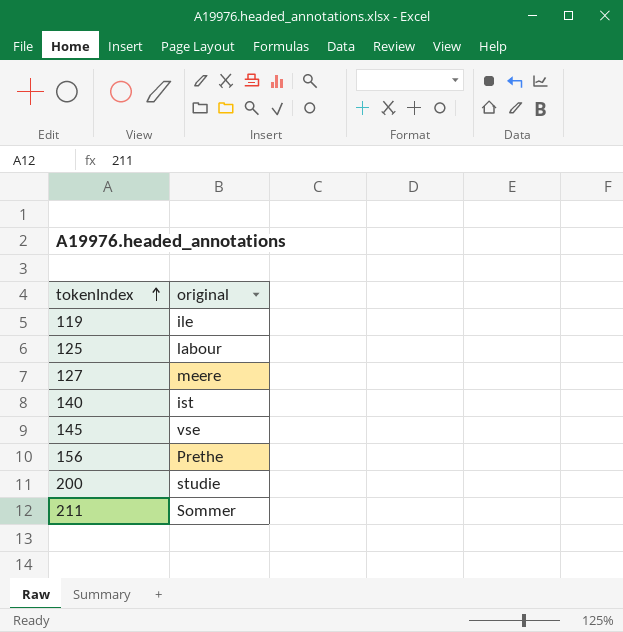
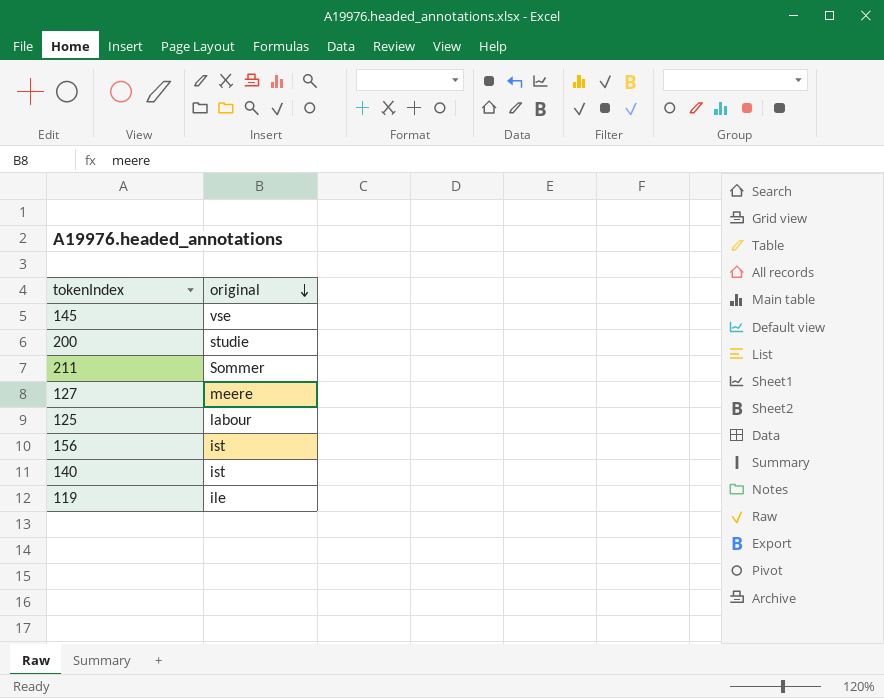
row order: tokenIndex ascending -> original descending
156 | original: Prethe -> ist

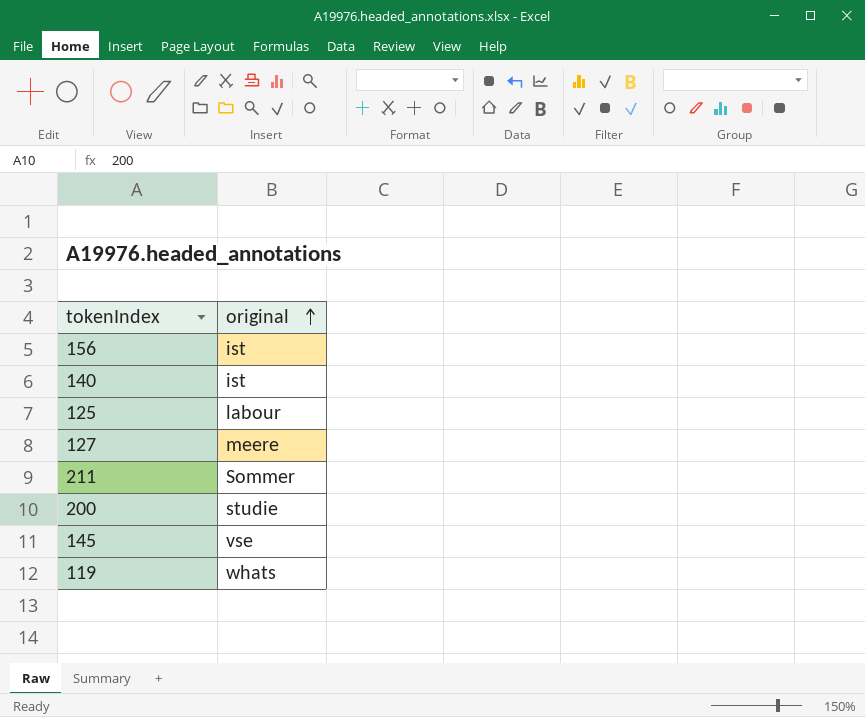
row order: original descending -> original ascending
119 | original: ile -> whats

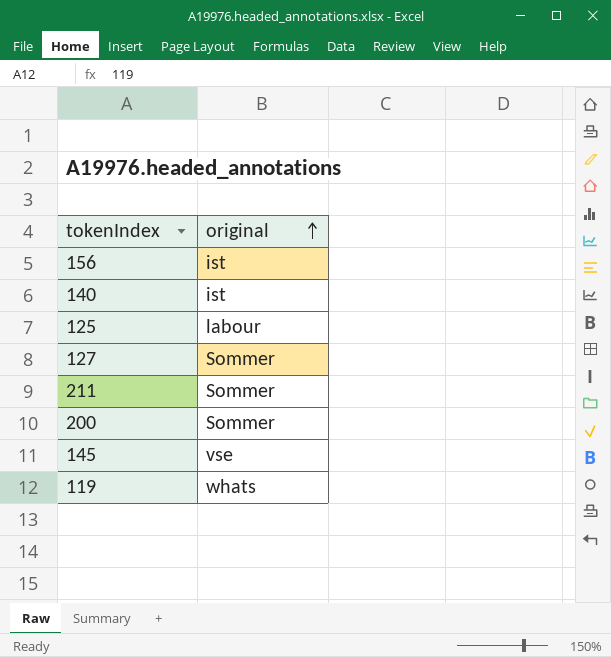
127 | original: meere -> Sommer
200 | original: studie -> Sommer

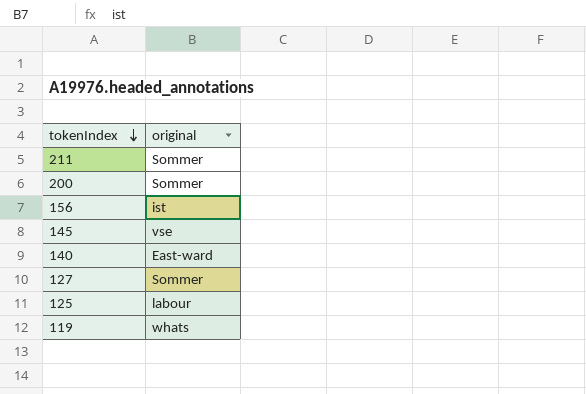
row order: original ascending -> tokenIndex descending
140 | original: ist -> East-ward

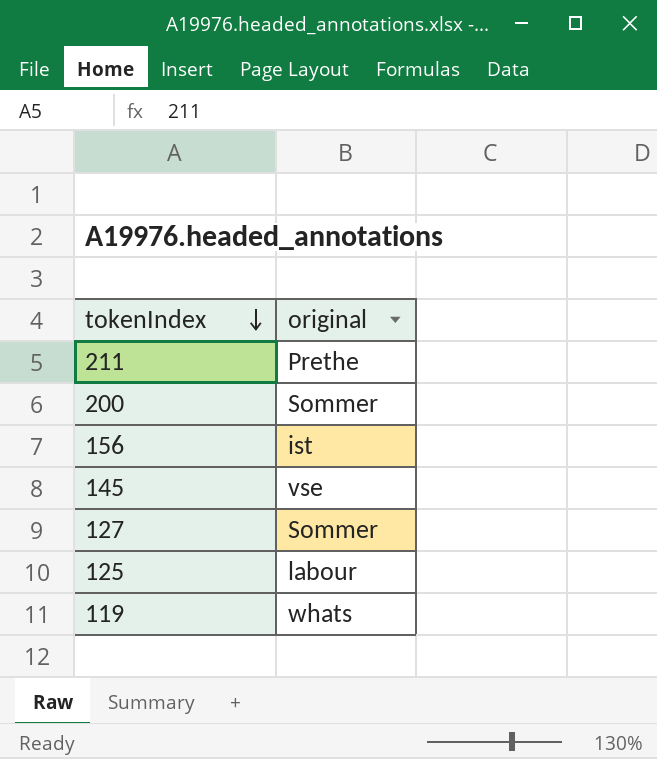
row 140: East-ward -> none
211 | original: Sommer -> Prethe

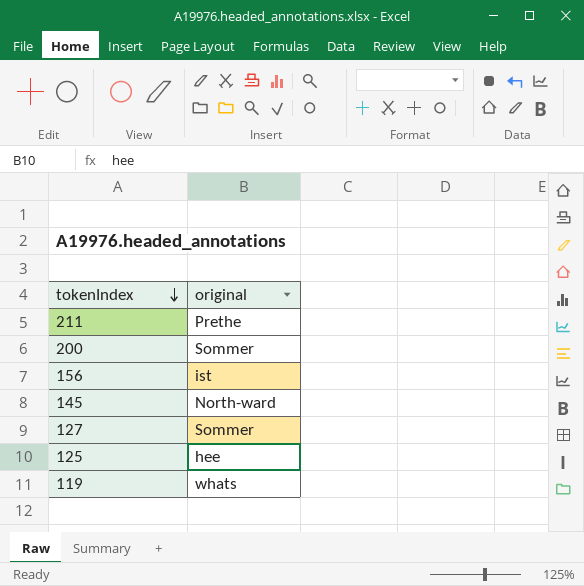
145 | original: vse -> North-ward
125 | original: labour -> hee

